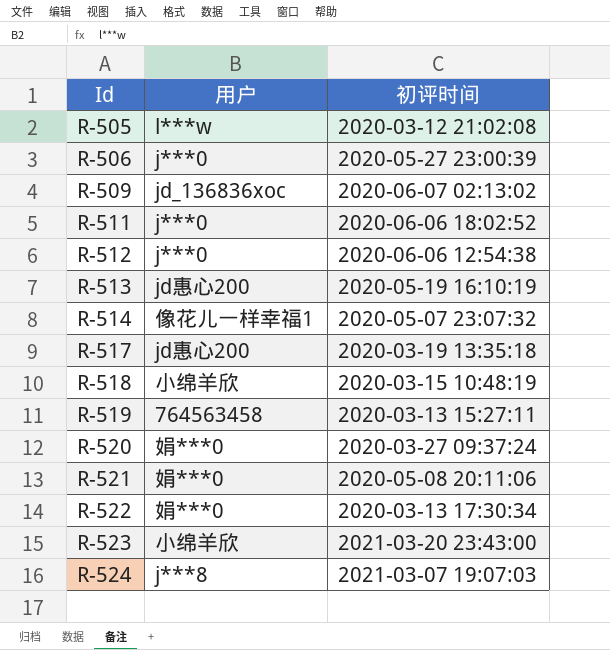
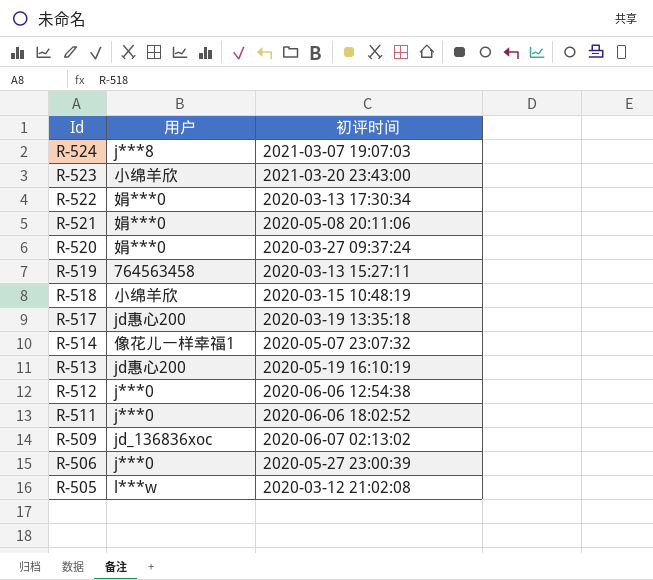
row order: Id ascending -> Id descending

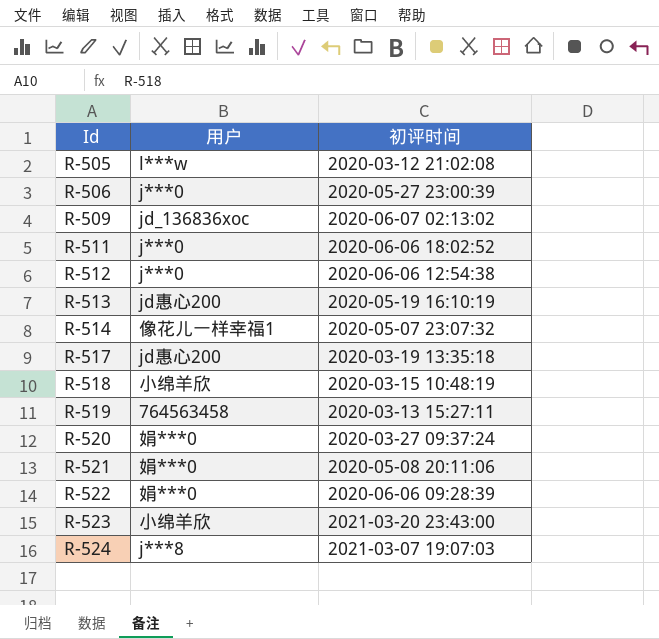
row order: Id descending -> Id ascending
R-522 | 初评时间: 2020-03-13 17:30:34 -> 2020-06-06 09:28:39

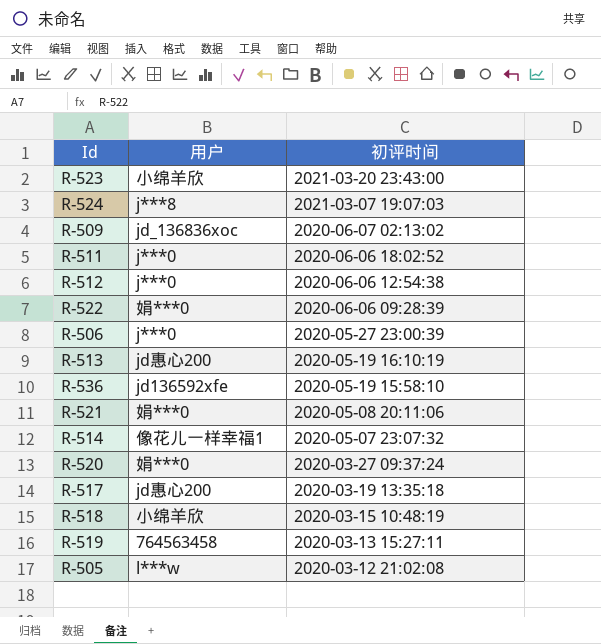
row order: Id ascending -> 初评时间 descending
row R-536: none -> jd136592xfe | 2020-05-19 15:58:10

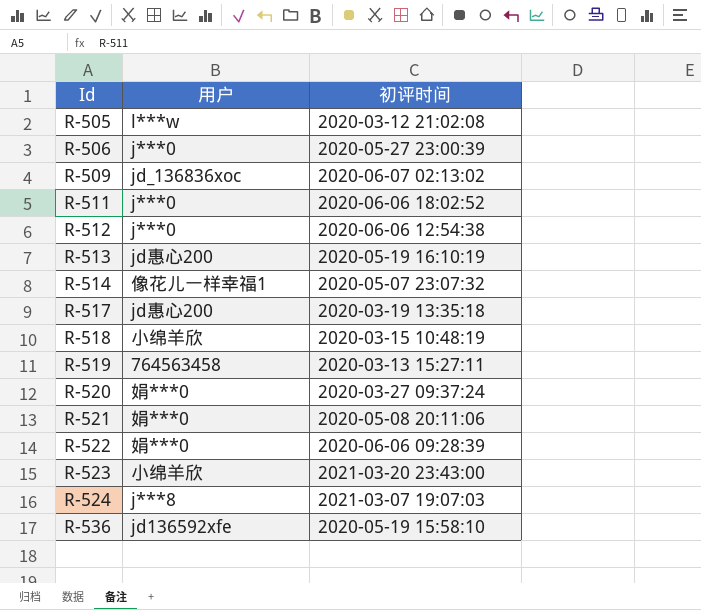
row order: 初评时间 descending -> Id ascending

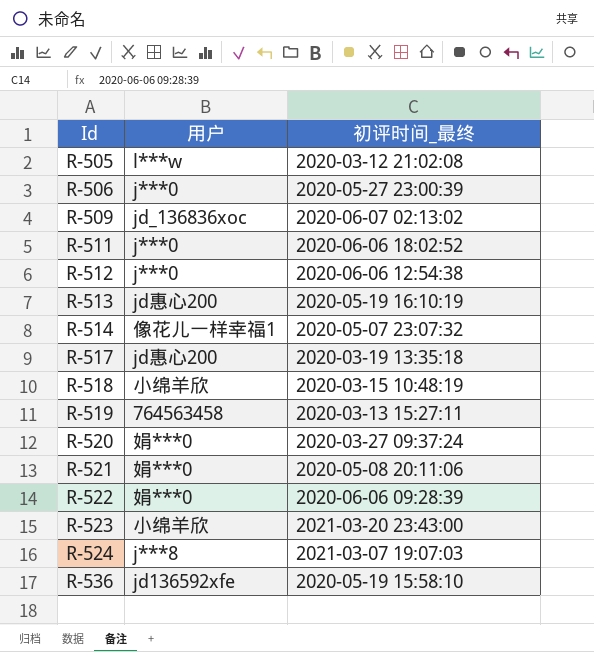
column name: 初评时间 -> 初评时间_最终

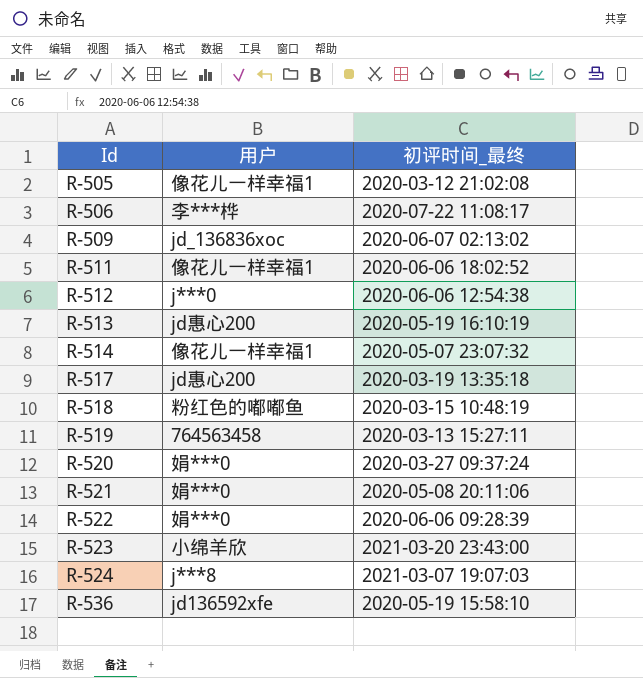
R-505 | 用户: l***w -> 像花儿一样幸福1
R-506 | 用户: j***0 -> 李***桦
R-506 | 初评时间_最终: 2020-05-27 23:00:39 -> 2020-07-22 11:08:17
R-511 | 用户: j***0 -> 像花儿一样幸福1
R-518 | 用户: 小绵羊欣 -> 粉红色的嘟嘟鱼

